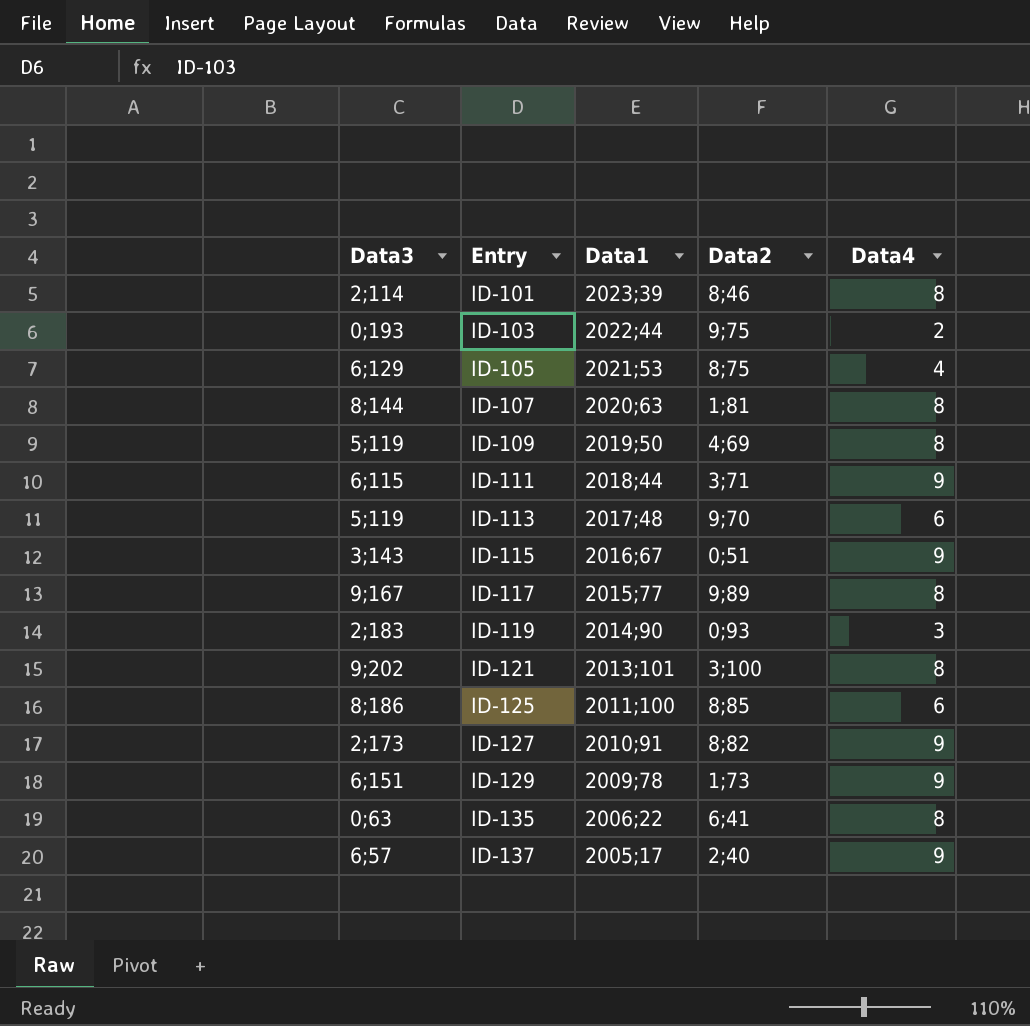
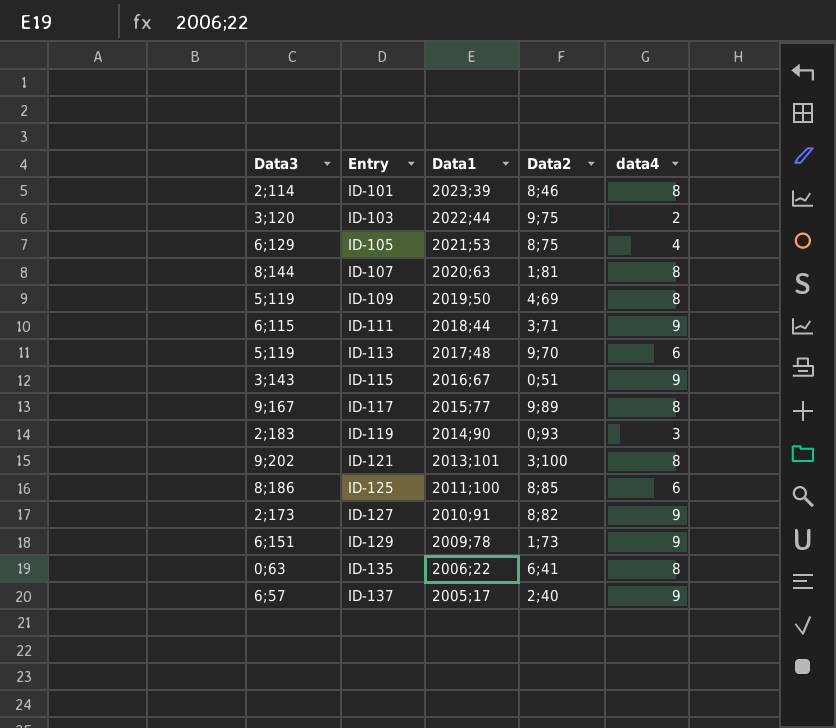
column name: Data4 -> data4
ID-103 | Data3: 0;193 -> 3;120

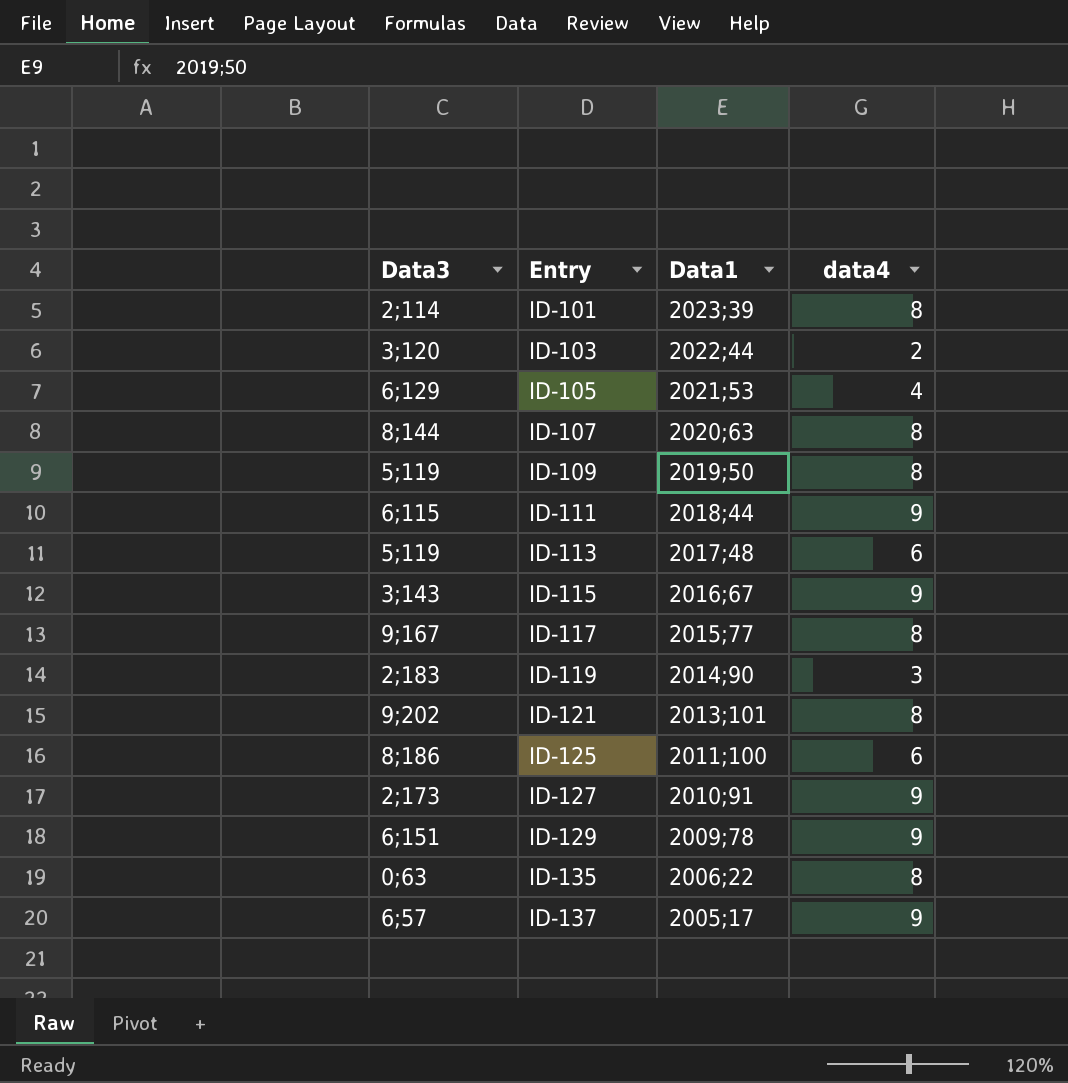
column Data2 | position: 4 -> none

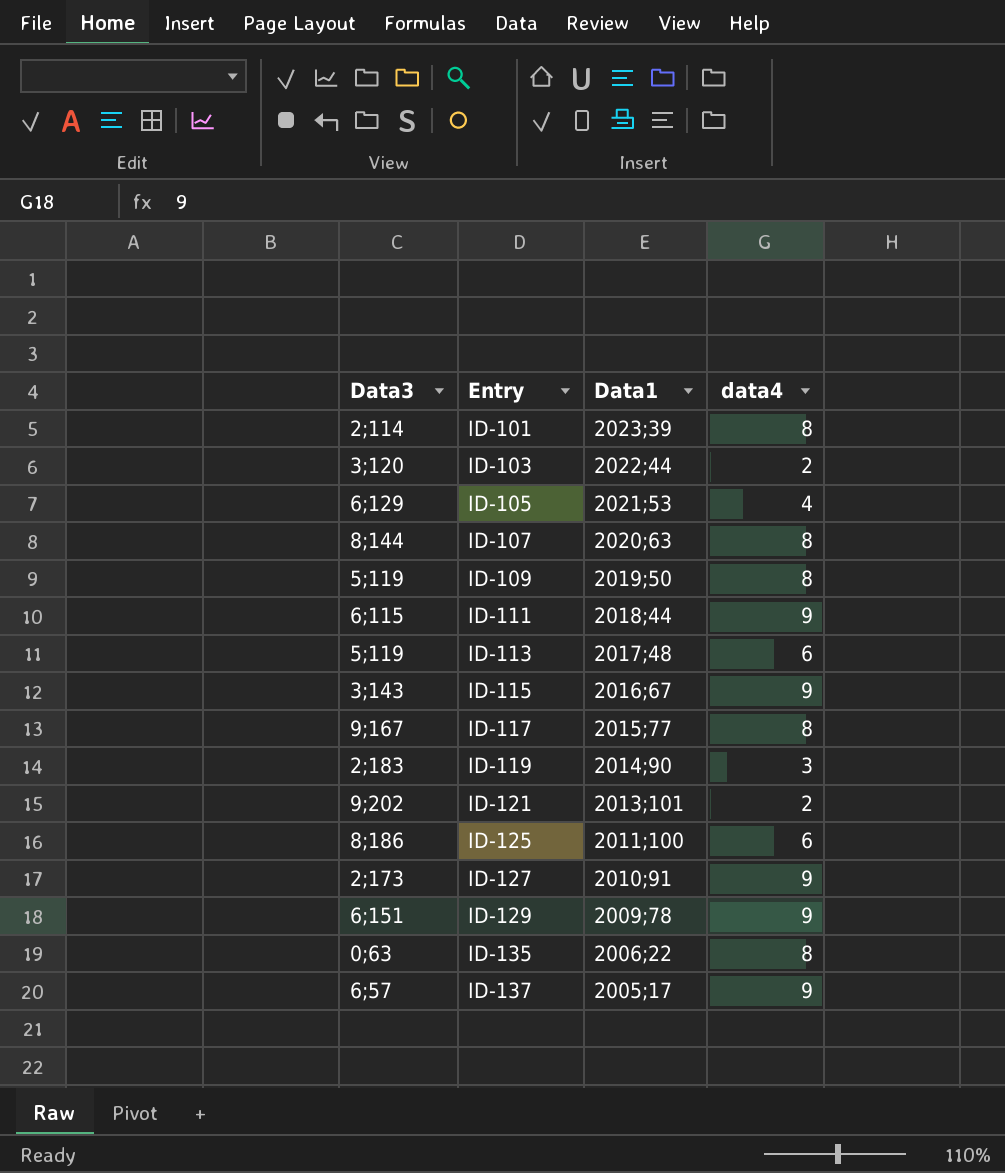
ID-121 | data4: 8 -> 2

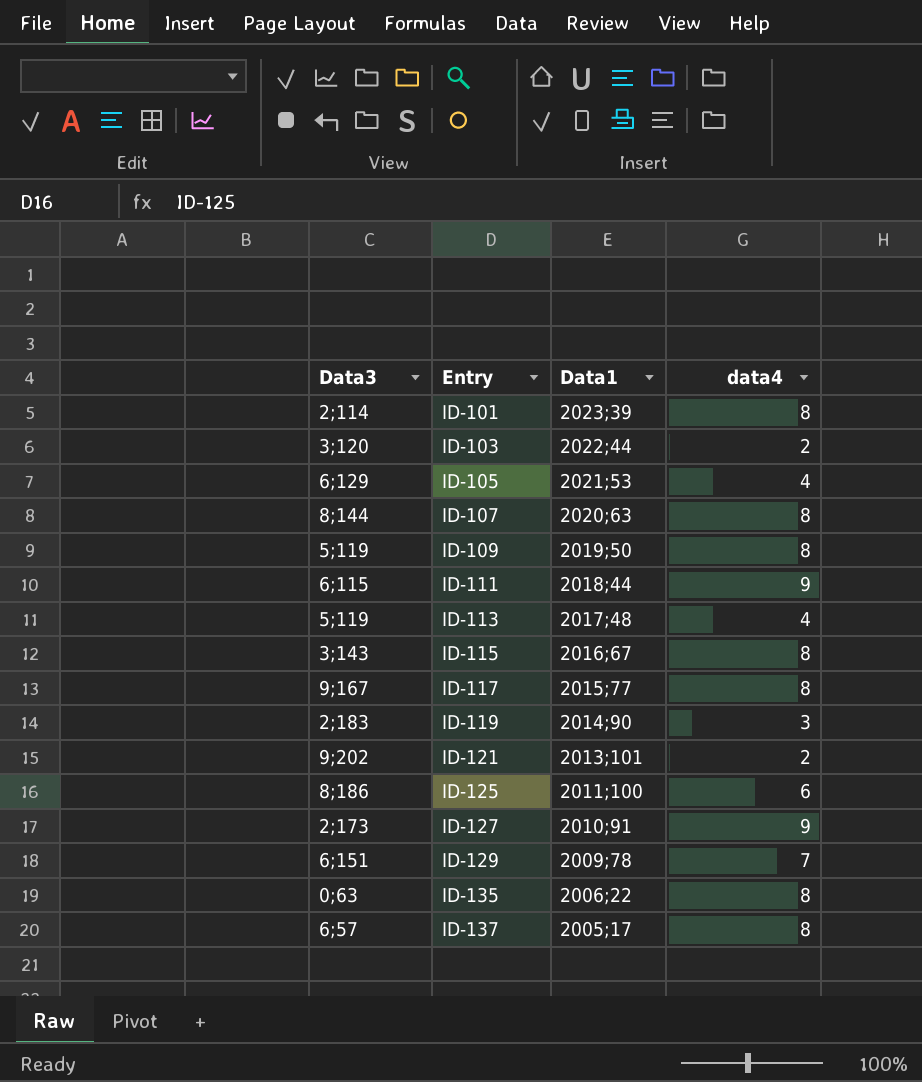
ID-113 | data4: 6 -> 4
ID-115 | data4: 9 -> 8
ID-129 | data4: 9 -> 7
ID-137 | data4: 9 -> 8

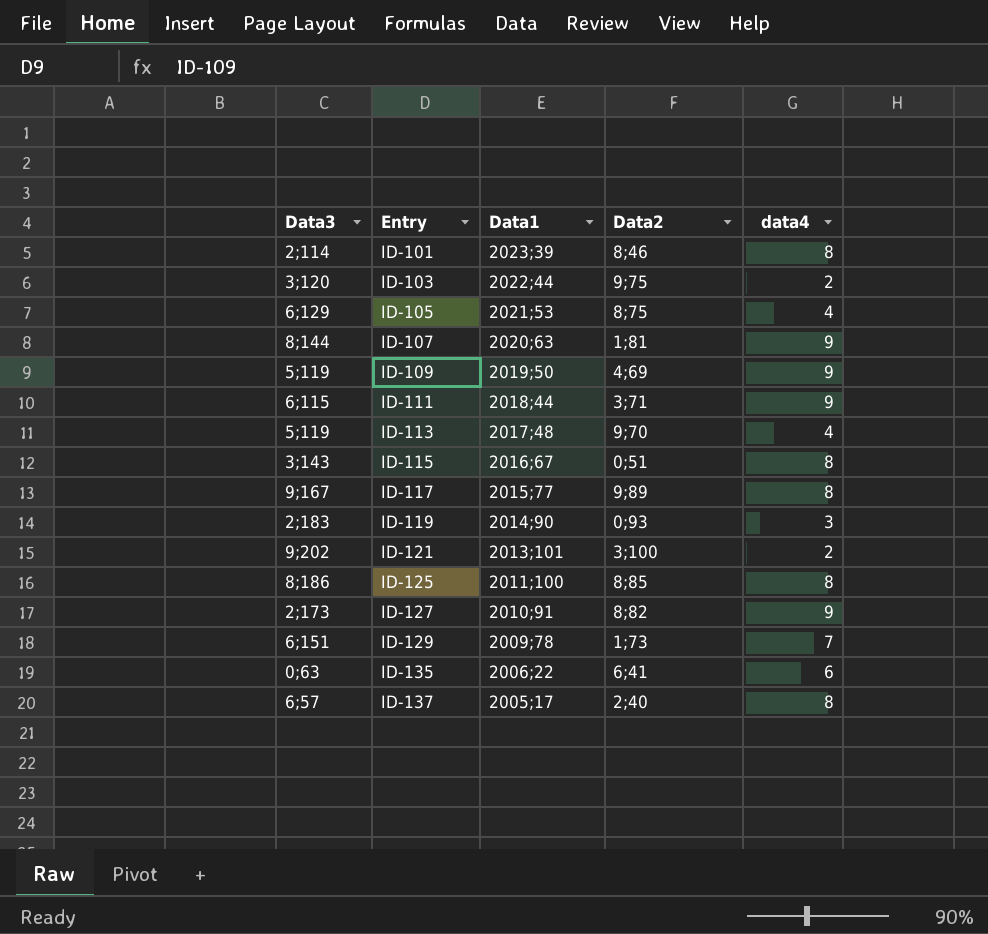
column Data2 | position: none -> 4
ID-107 | data4: 8 -> 9
ID-109 | data4: 8 -> 9
ID-125 | data4: 6 -> 8
ID-135 | data4: 8 -> 6

